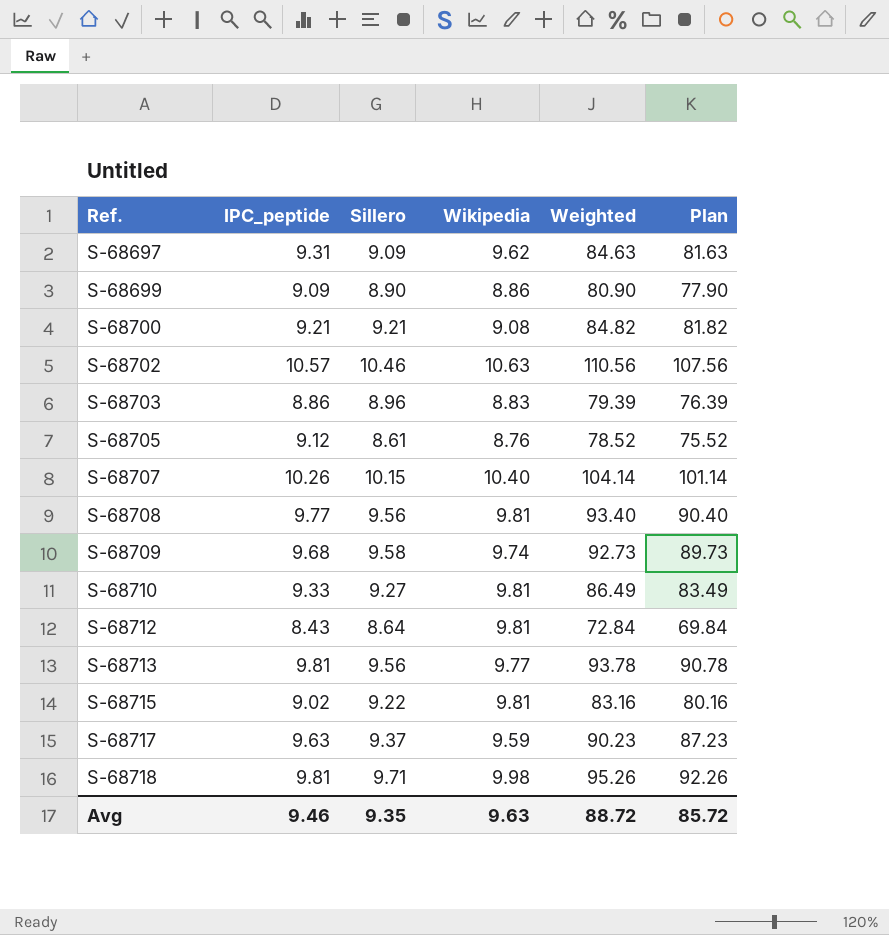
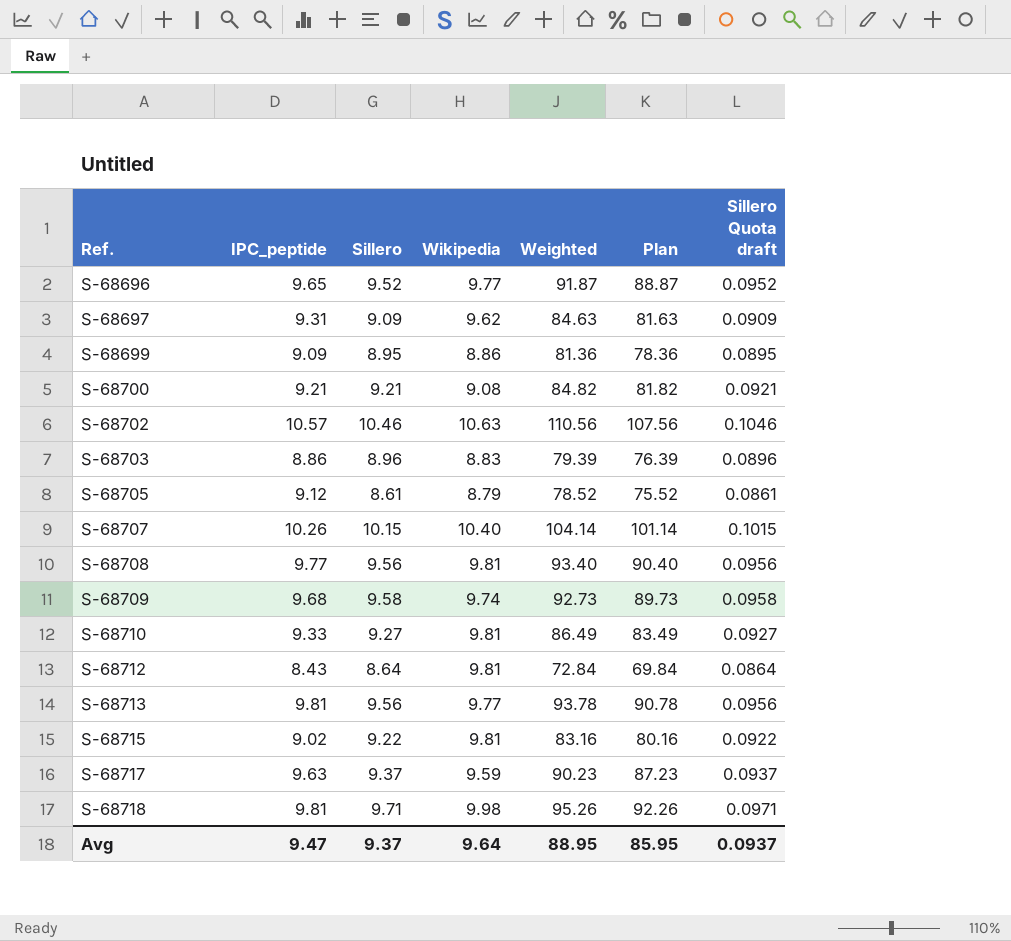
column Sillero Quota draft | formula: none -> [Sillero] * 0.01
row S-68696: none -> 9.65 | 9.52 | 9.77 | 91.87 | 88.87 | 0.0952
S-68699 | Sillero: 8.90 -> 8.95
S-68699 | Weighted: 80.90 -> 81.36
S-68699 | Plan: 77.90 -> 78.36
S-68705 | Wikipedia: 8.76 -> 8.79
Avg | IPC_peptide: 9.46 -> 9.47
Avg | Sillero: 9.35 -> 9.37
Avg | Wikipedia: 9.63 -> 9.64
Avg | Weighted: 88.72 -> 88.95
Avg | Plan: 85.72 -> 85.95

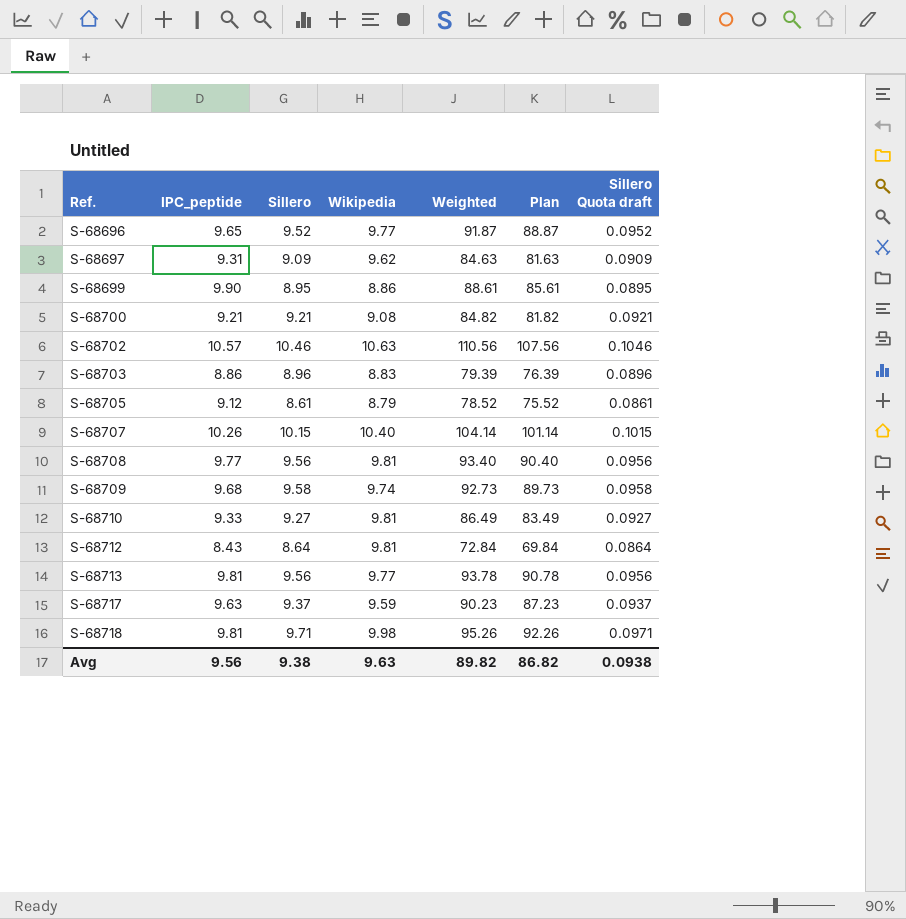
row S-68715: 9.02 | 9.22 | 9.81 | 83.16 | 80.16 | 0.0922 -> none
S-68699 | IPC_peptide: 9.09 -> 9.90
S-68699 | Weighted: 81.36 -> 88.61
S-68699 | Plan: 78.36 -> 85.61
Avg | IPC_peptide: 9.47 -> 9.56
Avg | Sillero: 9.37 -> 9.38
Avg | Wikipedia: 9.64 -> 9.63
Avg | Weighted: 88.95 -> 89.82
Avg | Plan: 85.95 -> 86.82
Avg | Sillero Quota draft: 0.0937 -> 0.0938

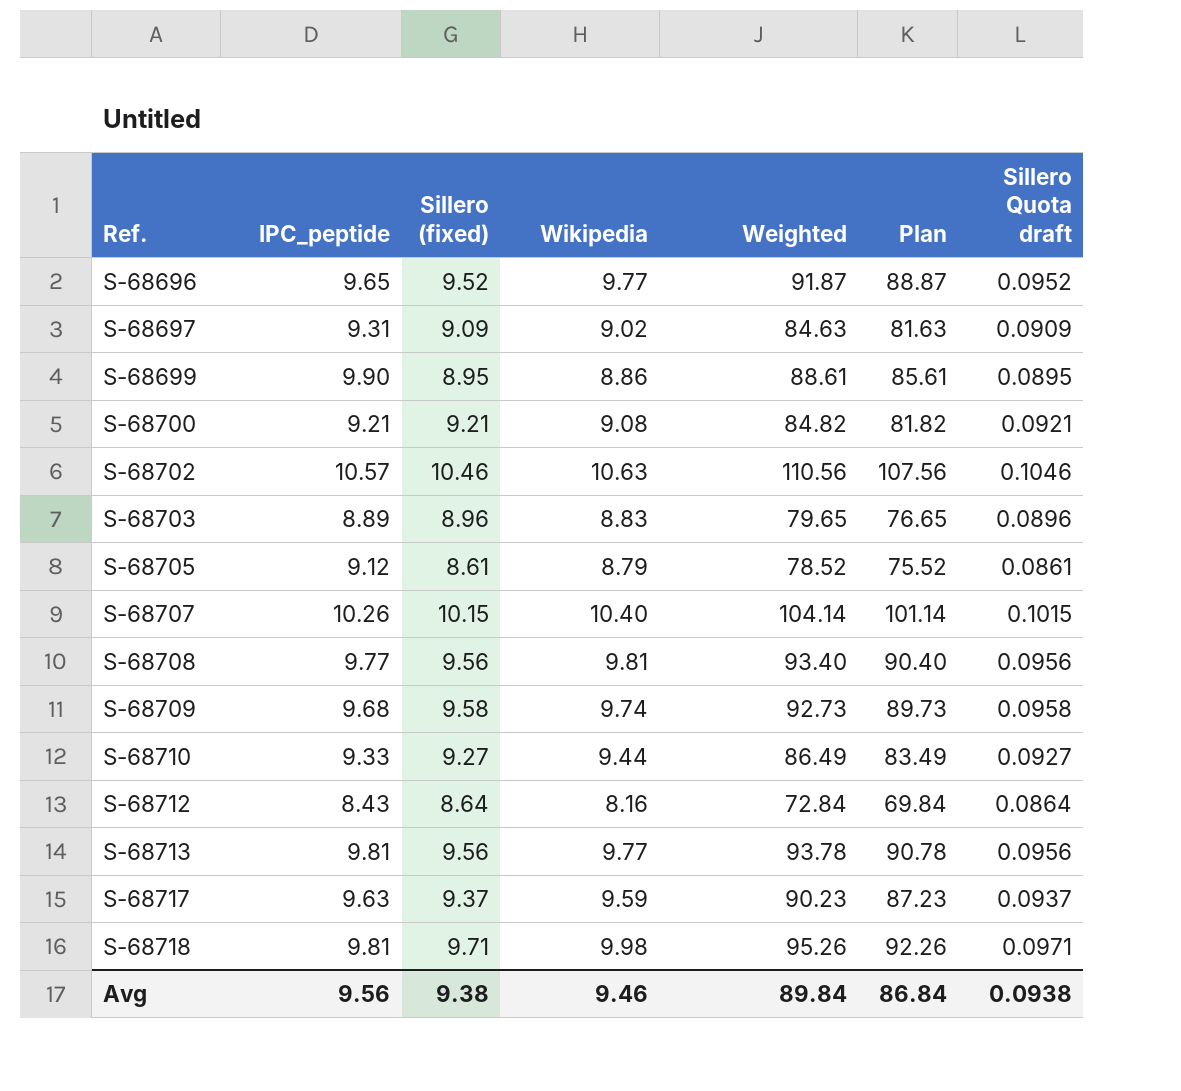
column name: Sillero -> Sillero (fixed)
S-68697 | Wikipedia: 9.62 -> 9.02
S-68703 | IPC_peptide: 8.86 -> 8.89
S-68703 | Weighted: 79.39 -> 79.65
S-68703 | Plan: 76.39 -> 76.65
S-68710 | Wikipedia: 9.81 -> 9.44
S-68712 | Wikipedia: 9.81 -> 8.16
Avg | Wikipedia: 9.63 -> 9.46
Avg | Weighted: 89.82 -> 89.84
Avg | Plan: 86.82 -> 86.84

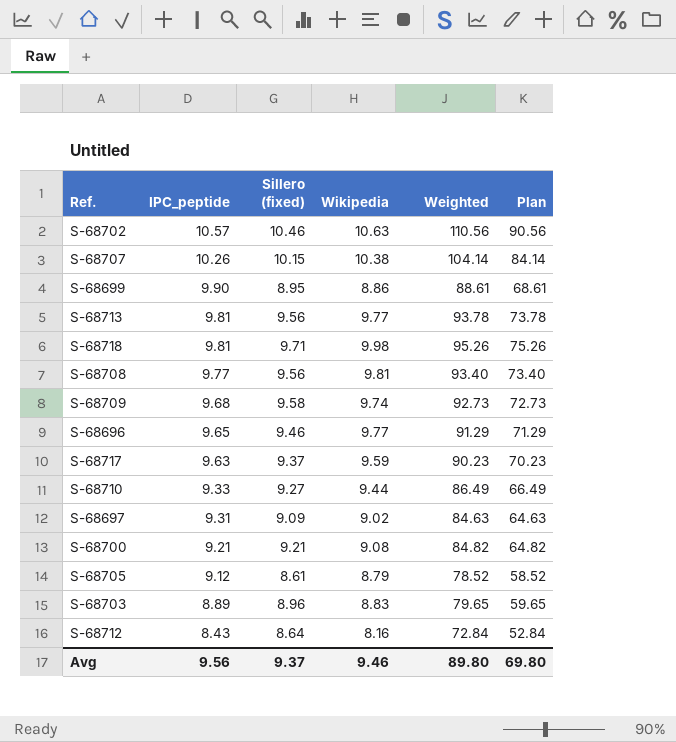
row order: Ref. ascending -> IPC_peptide descending
column Sillero Quota draft | formula: [Sillero (fixed)] * 0.01 -> none
column Plan | formula: [Weighted] - 3 -> [Weighted] - 20
S-68707 | Wikipedia: 10.40 -> 10.38
S-68696 | Sillero (fixed): 9.52 -> 9.46
S-68696 | Weighted: 91.87 -> 91.29
Avg | Sillero (fixed): 9.38 -> 9.37
Avg | Weighted: 89.84 -> 89.80
Avg | Plan: 86.84 -> 69.80

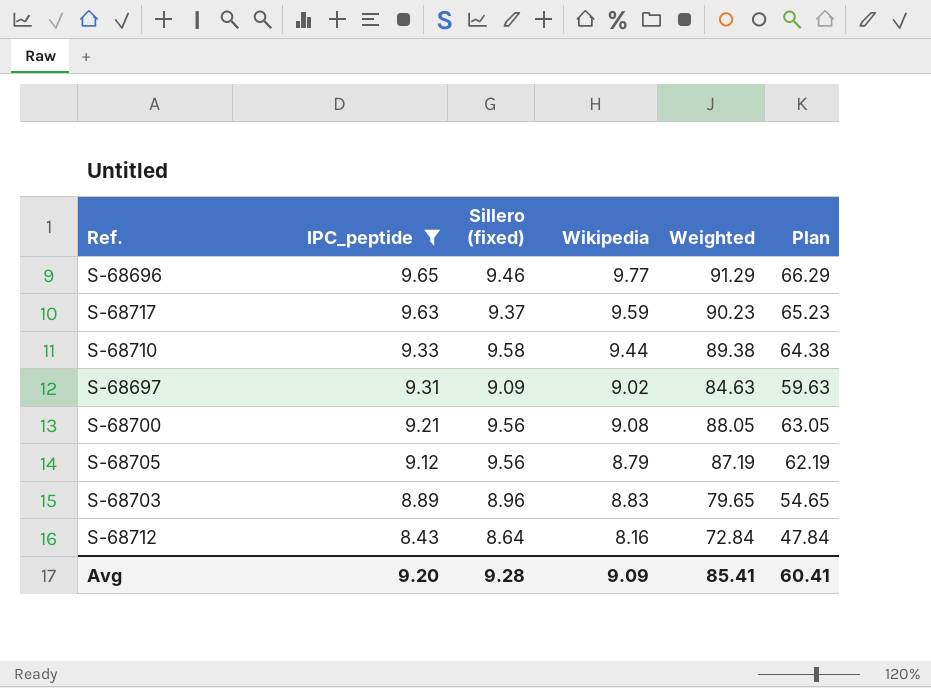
filter: none -> IPC_peptide <= 9.65
column Plan | formula: [Weighted] - 20 -> [Weighted] - 25
S-68710 | Sillero (fixed): 9.27 -> 9.58
S-68710 | Weighted: 86.49 -> 89.38
S-68700 | Sillero (fixed): 9.21 -> 9.56
S-68700 | Weighted: 84.82 -> 88.05
S-68705 | Sillero (fixed): 8.61 -> 9.56
S-68705 | Weighted: 78.52 -> 87.19
Avg | IPC_peptide: 9.56 -> 9.20
Avg | Sillero (fixed): 9.37 -> 9.28
Avg | Wikipedia: 9.46 -> 9.09
Avg | Weighted: 89.80 -> 85.41
Avg | Plan: 69.80 -> 60.41

